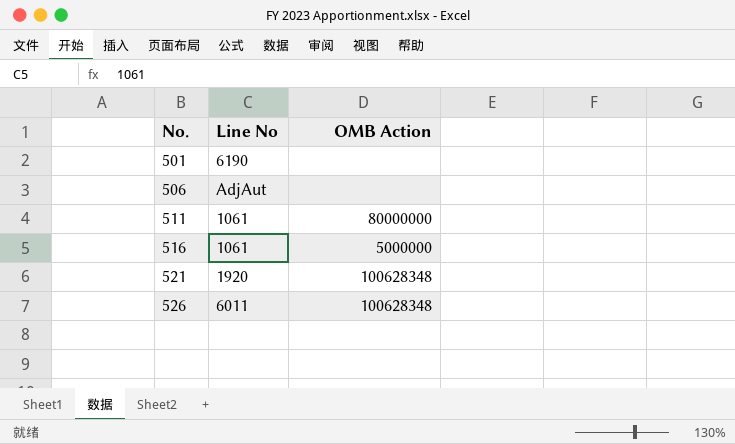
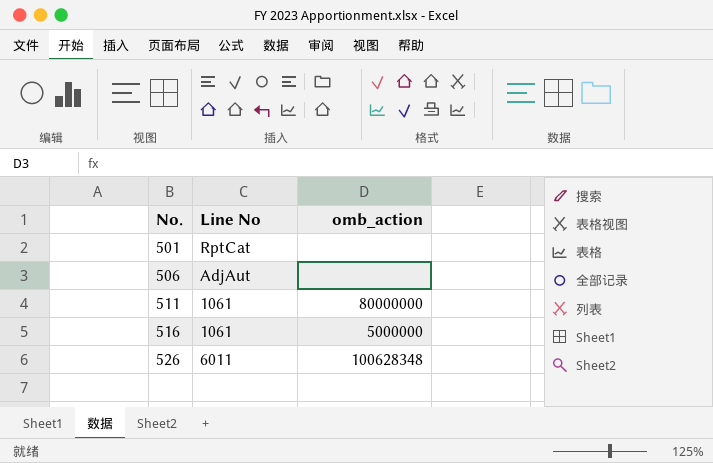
column name: OMB Action -> omb_action
row 521: 1920 | 100628348 -> none
501 | Line No: 6190 -> RptCat

